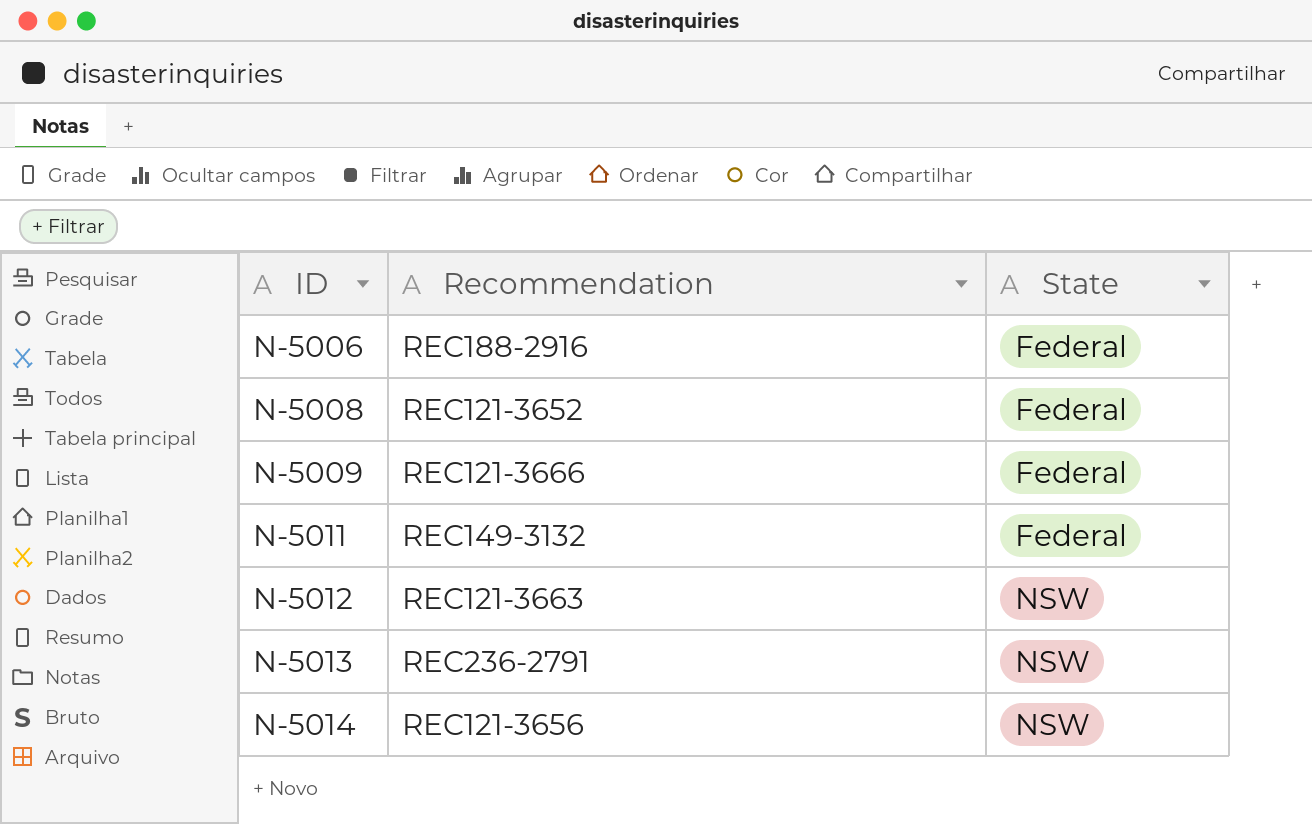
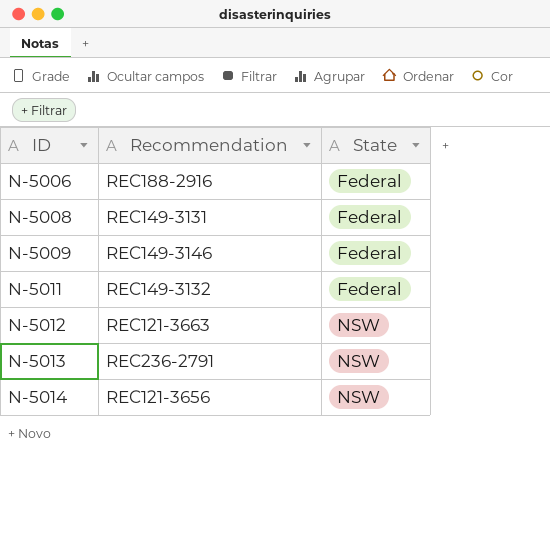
N-5008 | Recommendation: REC121-3652 -> REC149-3131
N-5009 | Recommendation: REC121-3666 -> REC149-3146

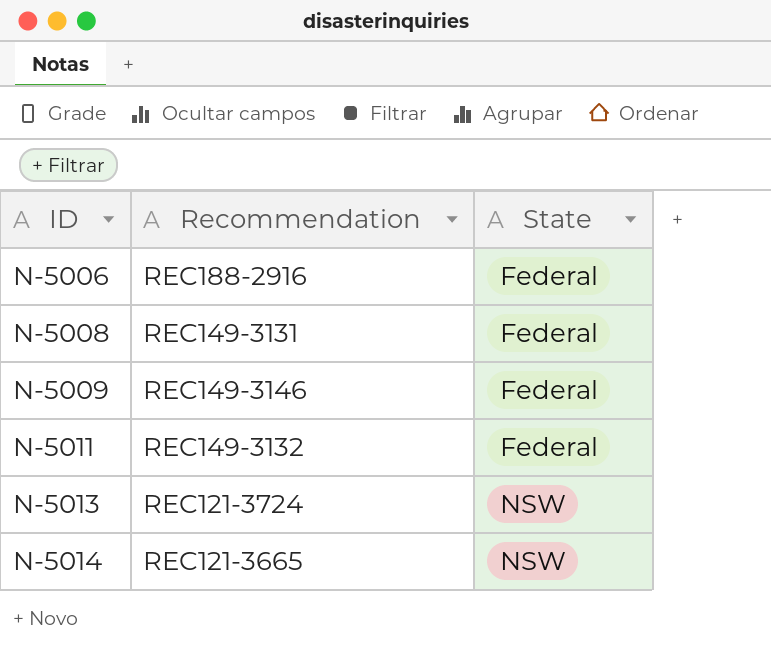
row N-5012: REC121-3663 | NSW -> none
N-5013 | Recommendation: REC236-2791 -> REC121-3724
N-5014 | Recommendation: REC121-3656 -> REC121-3665

